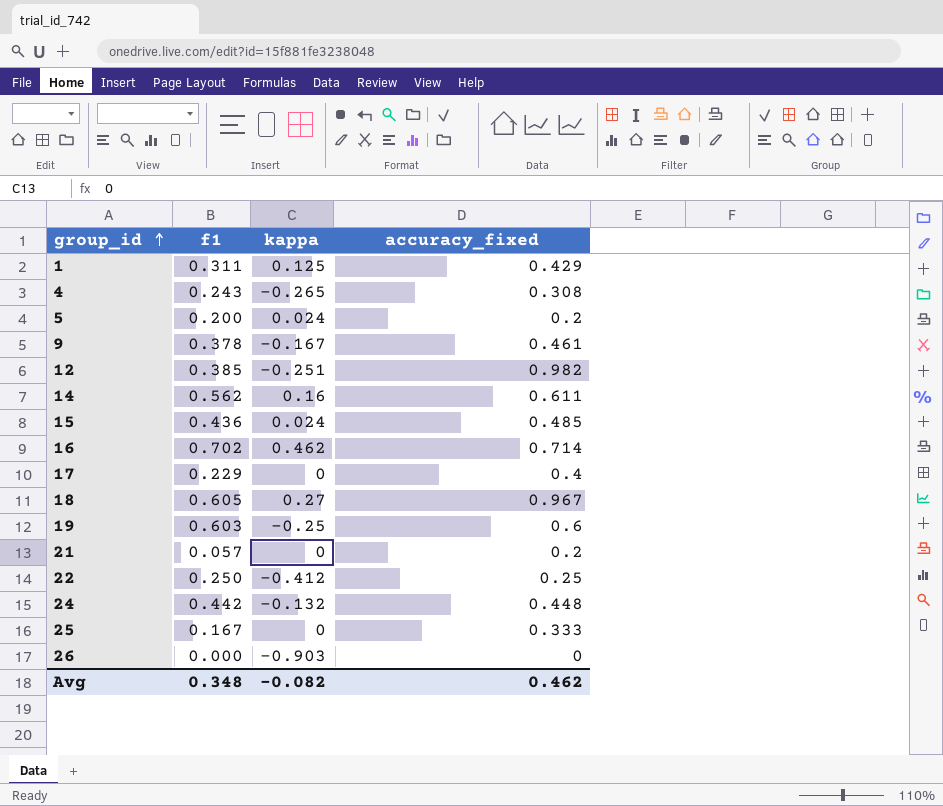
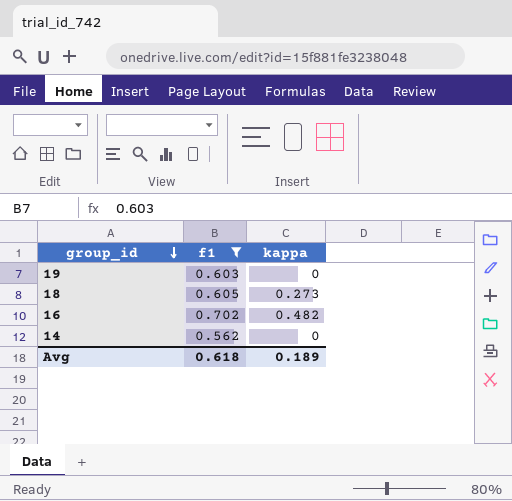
filter: none -> f1 >= 0.562
row order: group_id ascending -> group_id descending
column accuracy_fixed | position: 4 -> none
19 | kappa: -0.25 -> 0
18 | kappa: 0.27 -> 0.273
16 | kappa: 0.462 -> 0.482
14 | kappa: 0.16 -> 0
Avg | f1: 0.348 -> 0.618
Avg | kappa: -0.082 -> 0.189

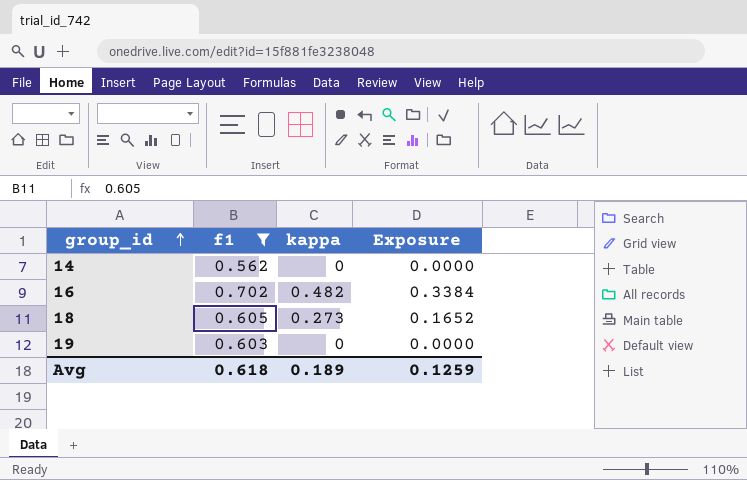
row order: group_id descending -> group_id ascending
column Exposure | formula: none -> [f1] * [kappa]

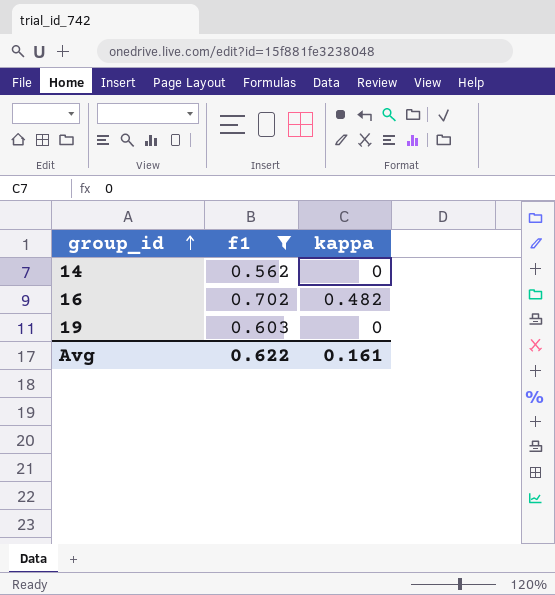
column Exposure | formula: [f1] * [kappa] -> none
row 18: 0.605 | 0.273 | 0.1652 -> none
Avg | f1: 0.618 -> 0.622
Avg | kappa: 0.189 -> 0.161

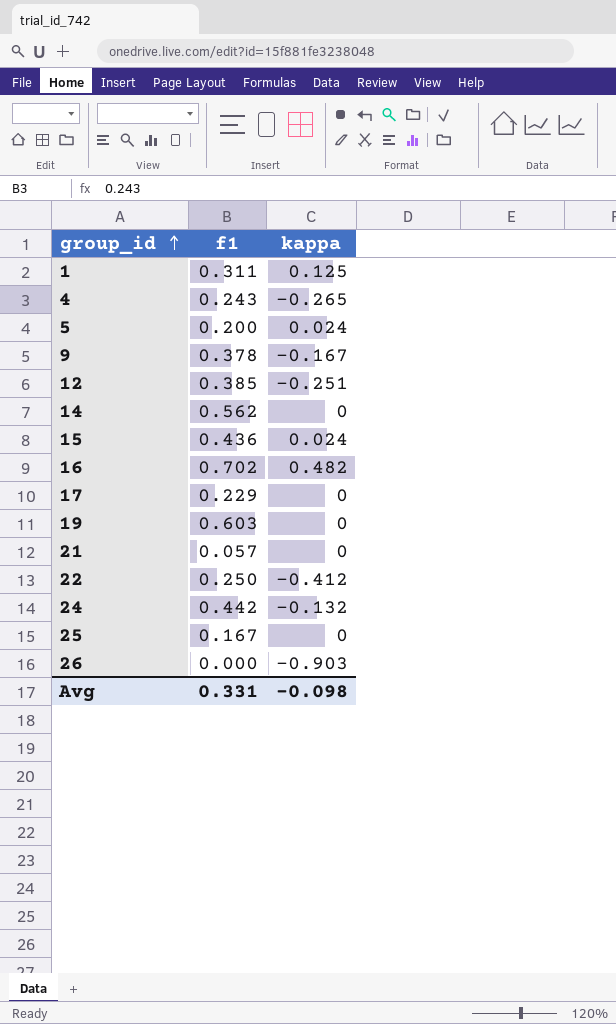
filter: f1 >= 0.562 -> none
Avg | f1: 0.622 -> 0.331
Avg | kappa: 0.161 -> -0.098

